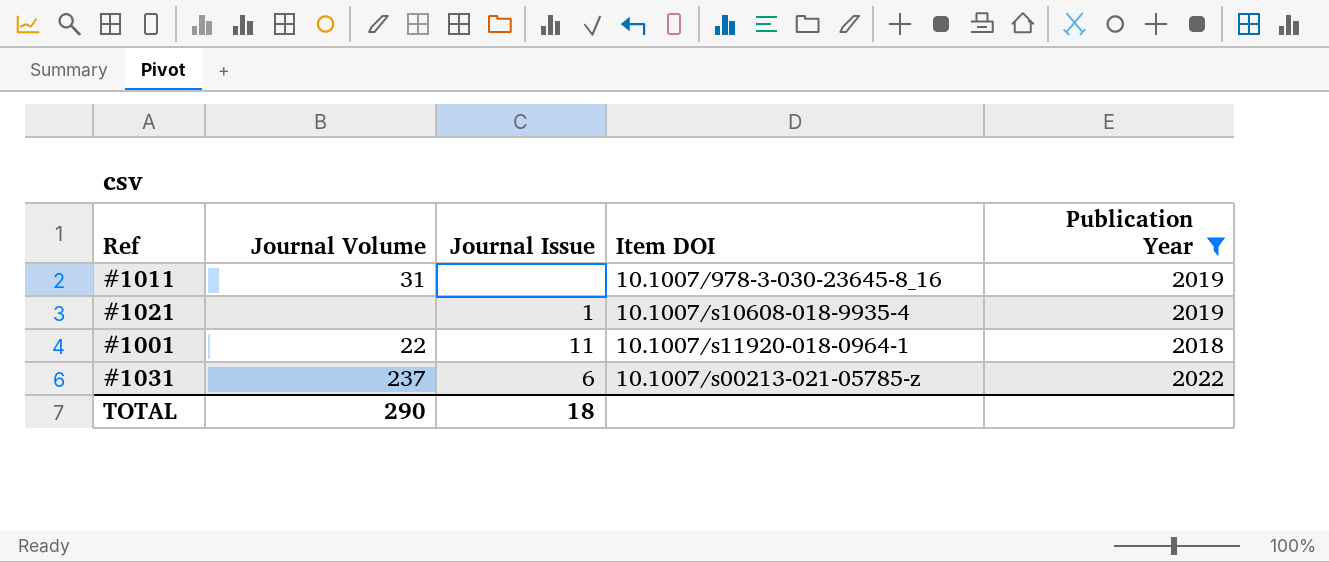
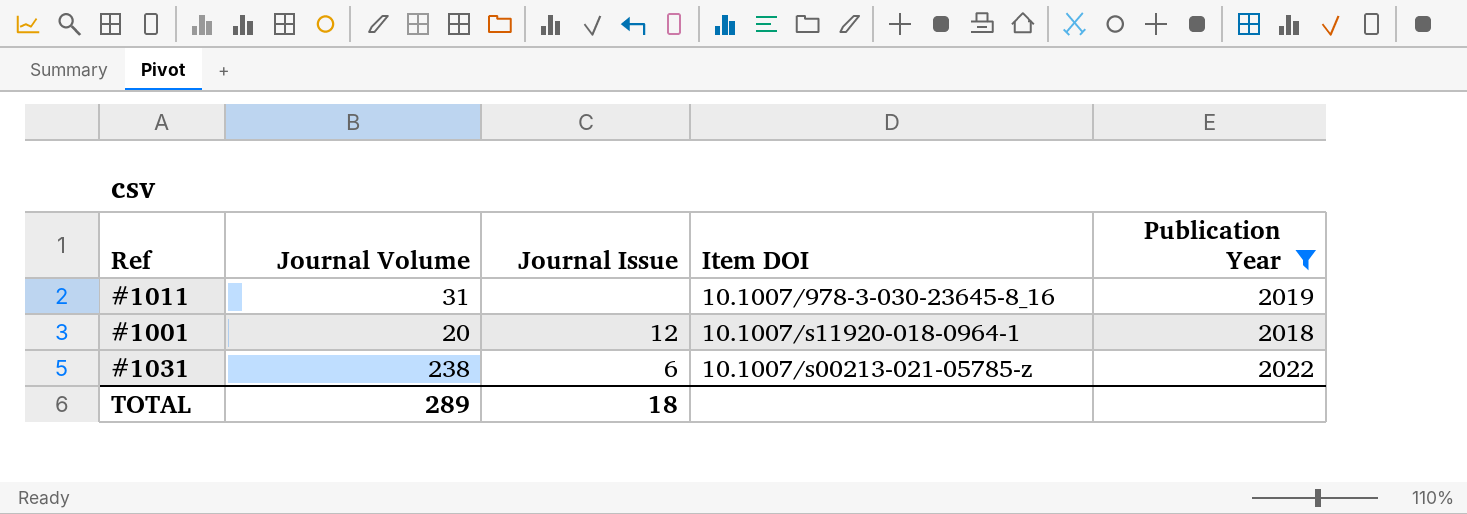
row #1021: none | 1 | 10.1007/s10608-018-9935-4 | 2019 -> none
#1001 | Journal Volume: 22 -> 20
#1001 | Journal Issue: 11 -> 12
#1031 | Journal Volume: 237 -> 238
TOTAL | Journal Volume: 290 -> 289

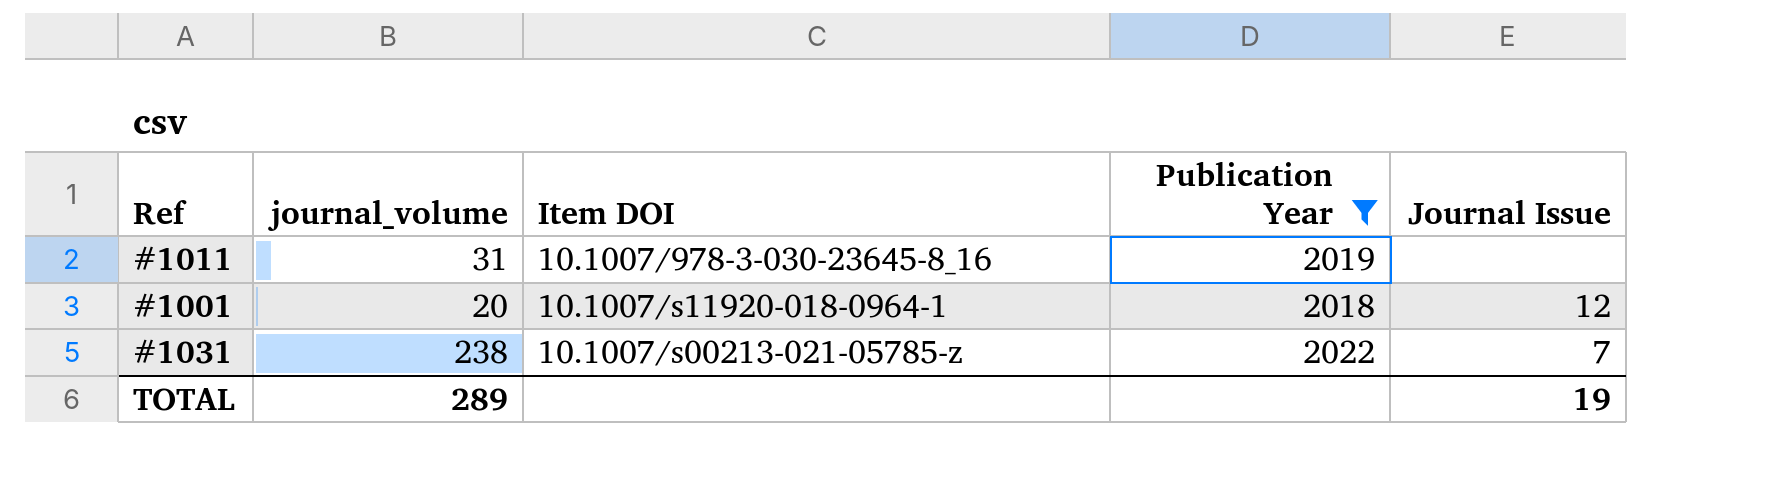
column name: Journal Volume -> journal_volume
column Journal Issue | position: 3 -> 5
#1031 | Journal Issue: 6 -> 7
TOTAL | Journal Issue: 18 -> 19

